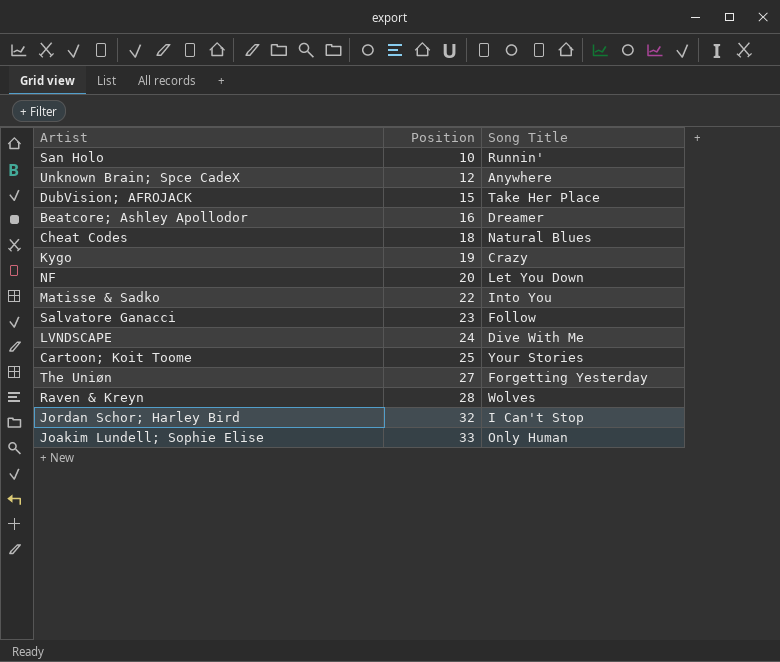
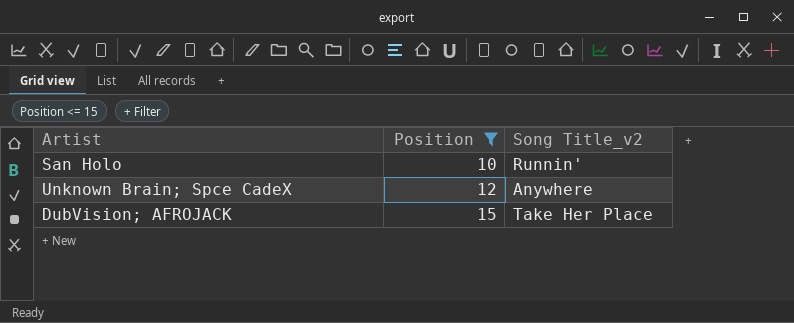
filter: none -> Position <= 15
column name: Song Title -> Song Title_v2

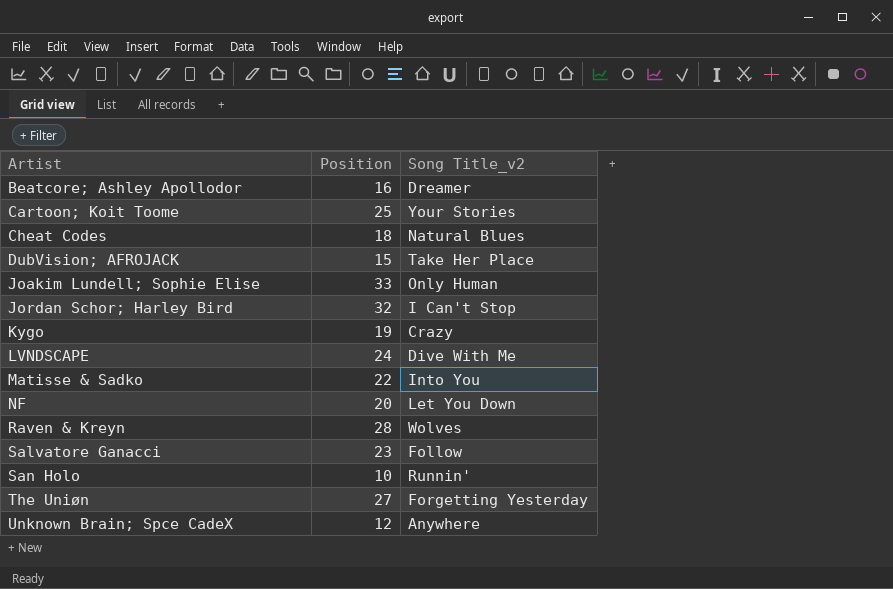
filter: Position <= 15 -> none
row order: Position ascending -> Artist ascending

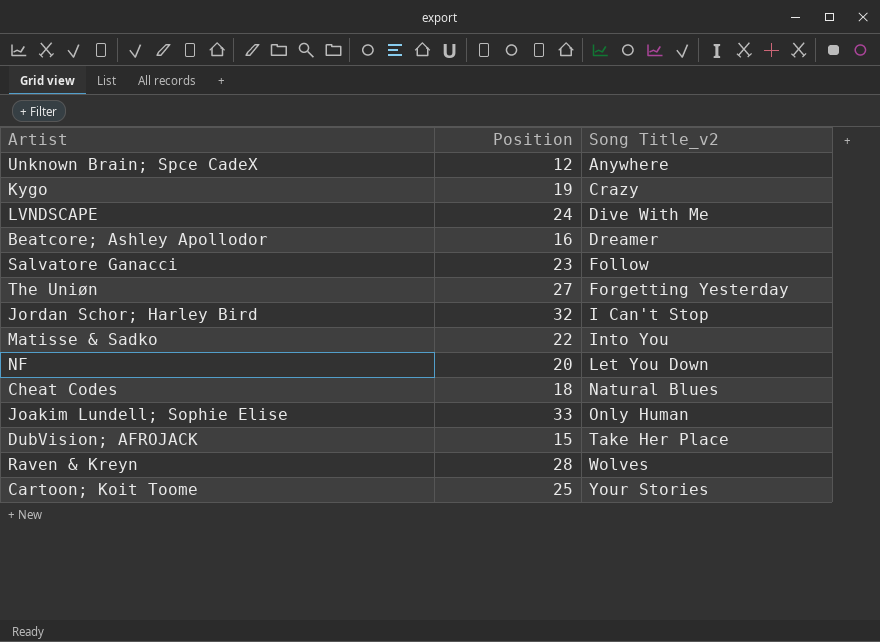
row order: Artist ascending -> Song Title_v2 ascending
row San Holo: 10 | Runnin' -> none

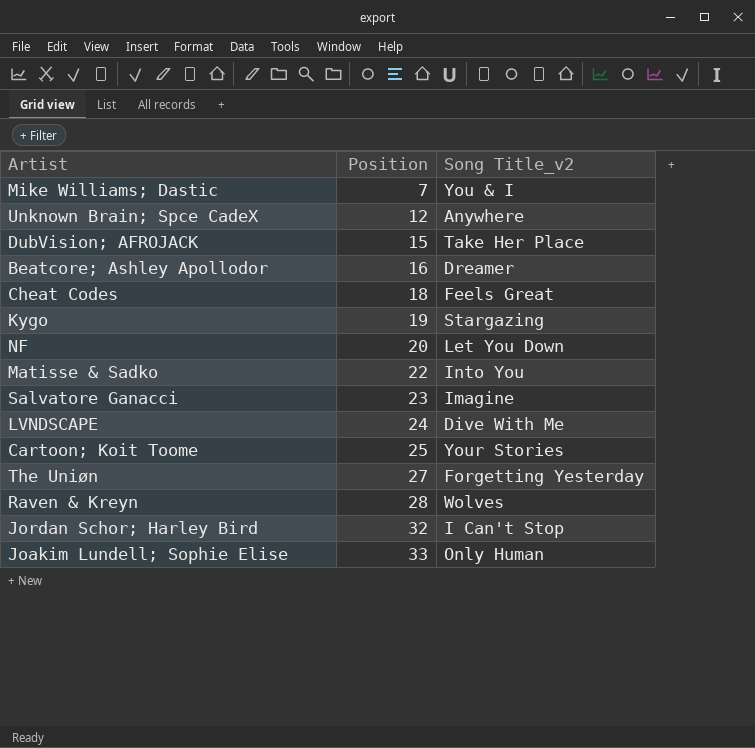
row order: Song Title_v2 ascending -> Position ascending
row Mike Williams; Dastic: none -> 7 | You & I
Cheat Codes | Song Title_v2: Natural Blues -> Feels Great
Kygo | Song Title_v2: Crazy -> Stargazing
Salvatore Ganacci | Song Title_v2: Follow -> Imagine

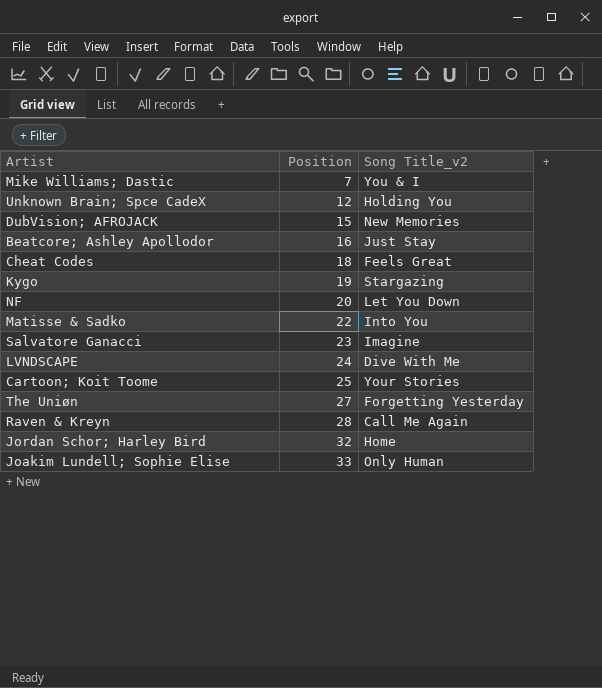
Unknown Brain; Spce CadeX | Song Title_v2: Anywhere -> Holding You
DubVision; AFROJACK | Song Title_v2: Take Her Place -> New Memories
Beatcore; Ashley Apollodor | Song Title_v2: Dreamer -> Just Stay
Raven & Kreyn | Song Title_v2: Wolves -> Call Me Again
Jordan Schor; Harley Bird | Song Title_v2: I Can't Stop -> Home

